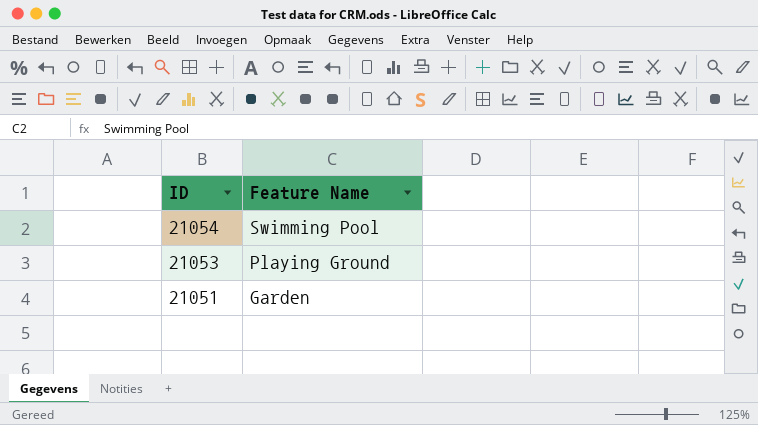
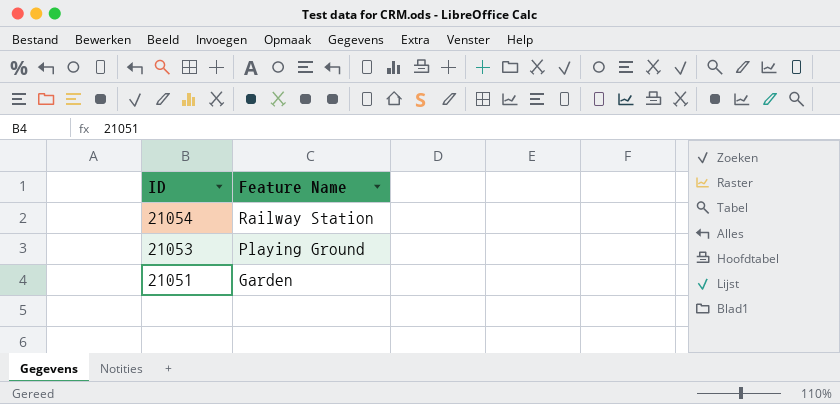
21054 | Feature Name: Swimming Pool -> Railway Station

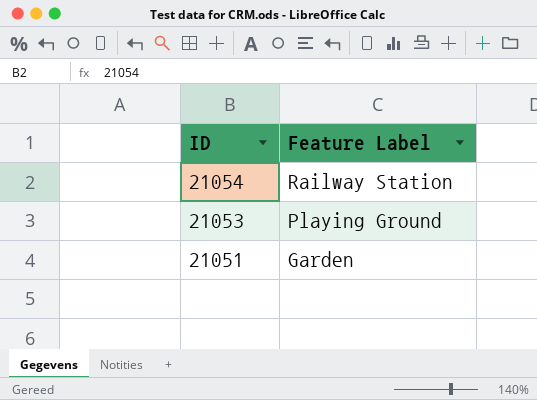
column name: Feature Name -> Feature Label

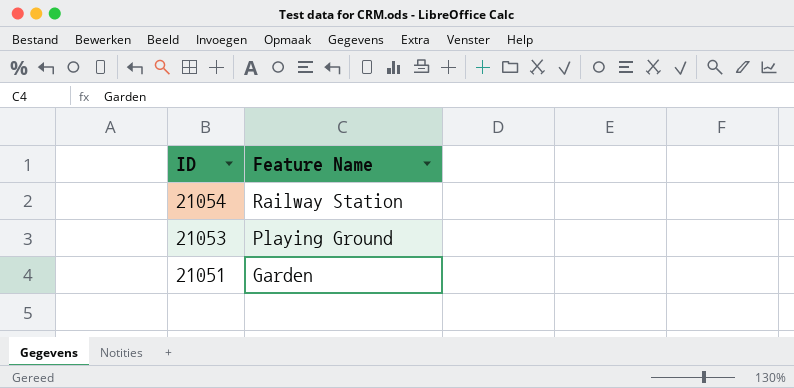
column name: Feature Label -> Feature Name

